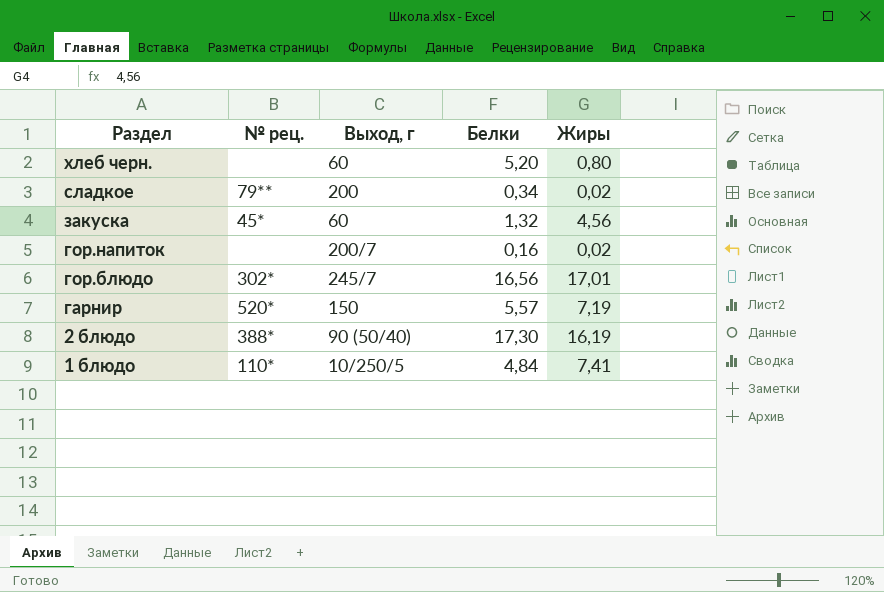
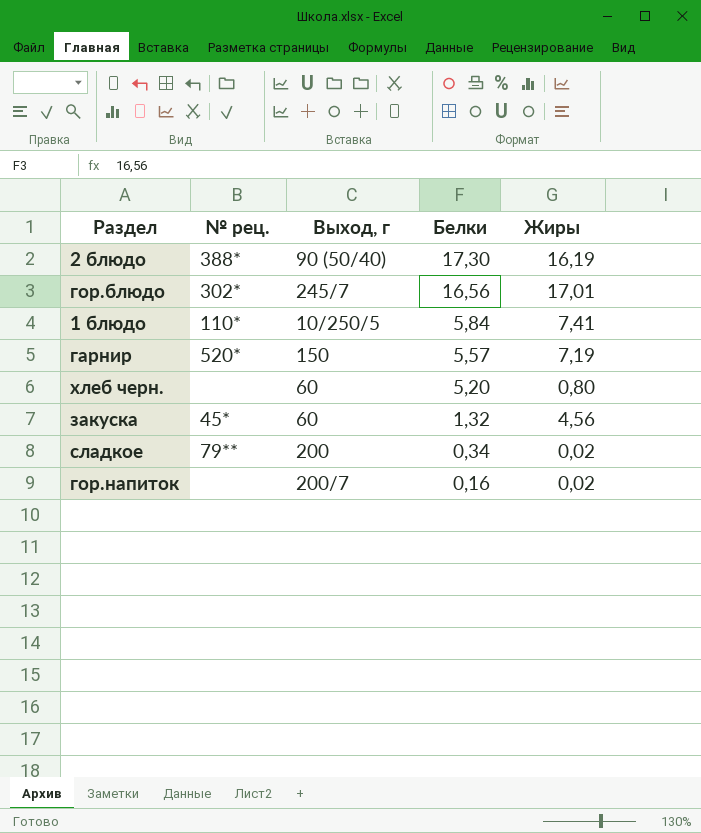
row order: Раздел descending -> Белки descending
1 блюдо | Белки: 4,84 -> 5,84

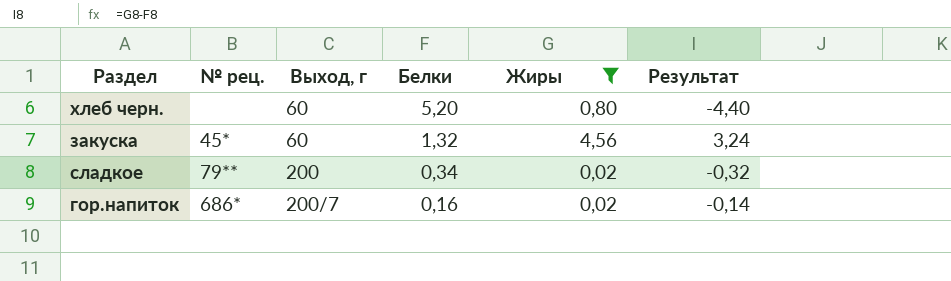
filter: none -> Жиры <= 4,56
column Результат | formula: none -> [Жиры] - [Белки]
гор.напиток | № рец.: none -> 686*

